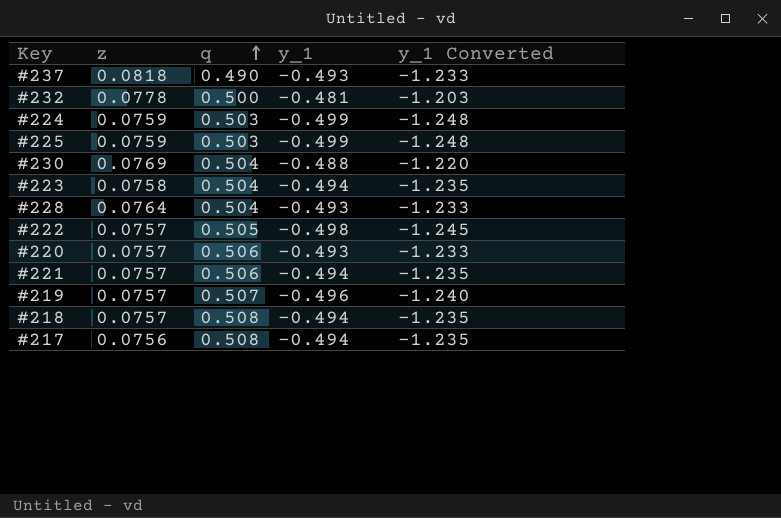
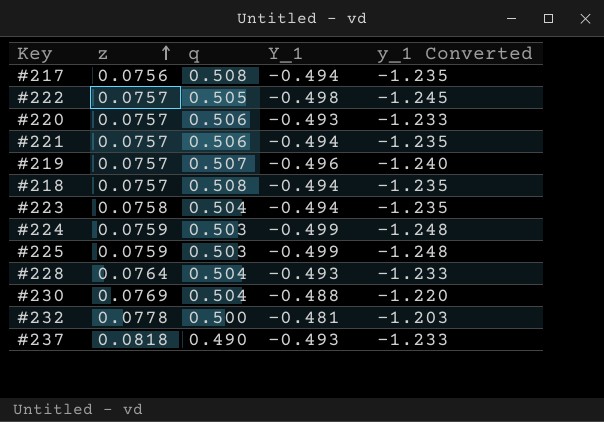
row order: q ascending -> z ascending
column name: y_1 -> Y_1

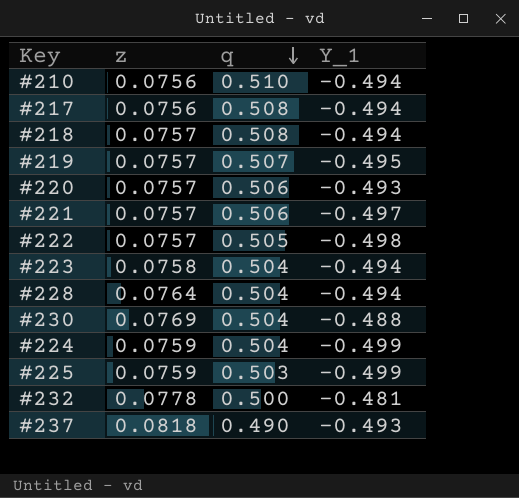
row order: z ascending -> q descending
column y_1 Converted | formula: [Y_1] * 2.5 -> none
row #210: none -> 0.0756 | 0.510 | -0.494
#219 | Y_1: -0.496 -> -0.495
#221 | Y_1: -0.494 -> -0.497
#228 | Y_1: -0.493 -> -0.494
#224 | q: 0.503 -> 0.504

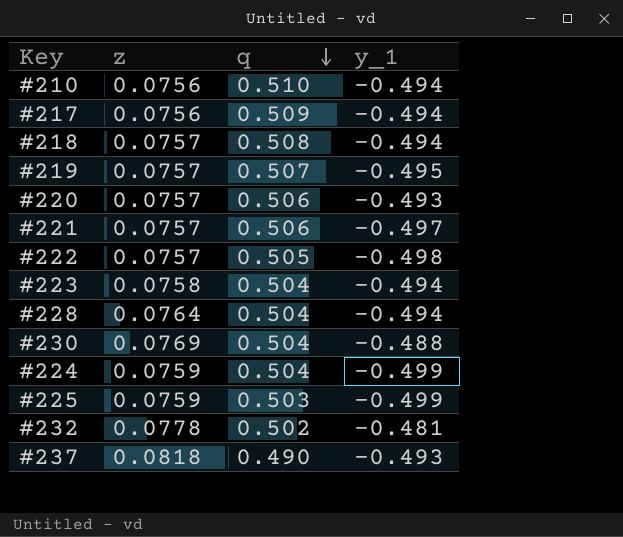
column name: Y_1 -> y_1
#217 | q: 0.508 -> 0.509
#232 | q: 0.500 -> 0.502

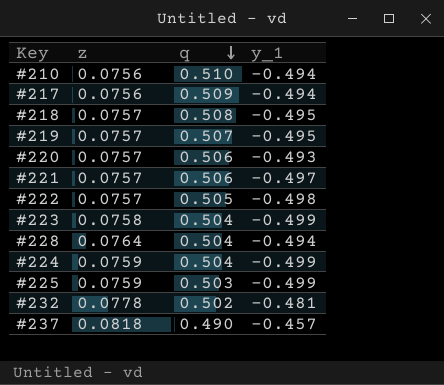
row #230: 0.0769 | 0.504 | -0.488 -> none
#218 | y_1: -0.494 -> -0.495
#223 | y_1: -0.494 -> -0.499
#237 | y_1: -0.493 -> -0.457

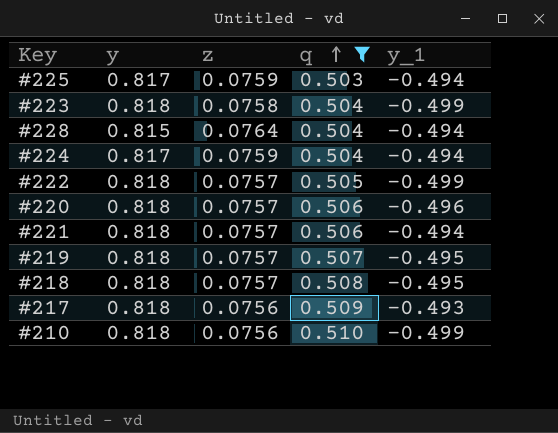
filter: none -> q >= 0.503
row order: q descending -> q ascending
column y | position: none -> 2
#225 | y_1: -0.499 -> -0.494
#224 | y_1: -0.499 -> -0.494
#222 | y_1: -0.498 -> -0.499
#220 | y_1: -0.493 -> -0.496
#221 | y_1: -0.497 -> -0.494
#217 | y_1: -0.494 -> -0.493
#210 | y_1: -0.494 -> -0.499

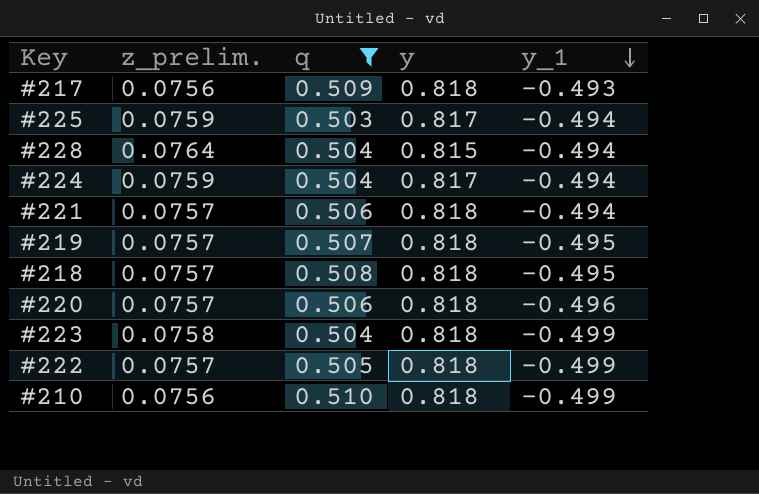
row order: q ascending -> y_1 descending
column name: z -> z_prelim.
column y | position: 2 -> 4

